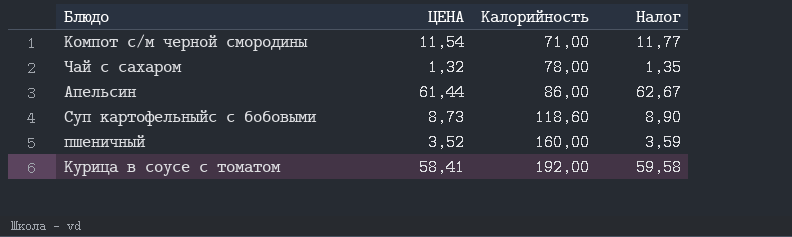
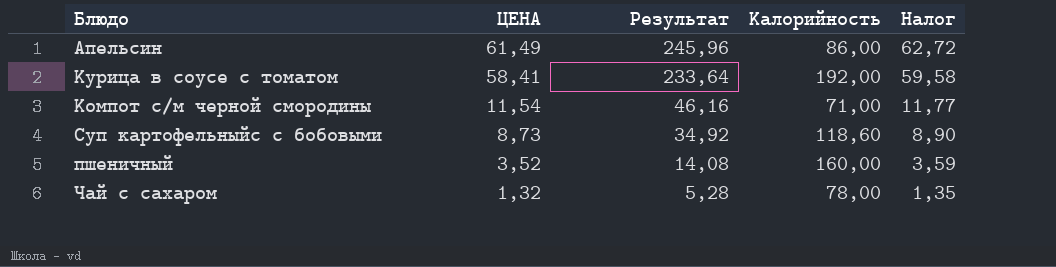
row order: Калорийность ascending -> ЦЕНА descending
column Результат | formula: none -> [ЦЕНА] * 4
Апельсин | ЦЕНА: 61,44 -> 61,49
Апельсин | Налог: 62,67 -> 62,72

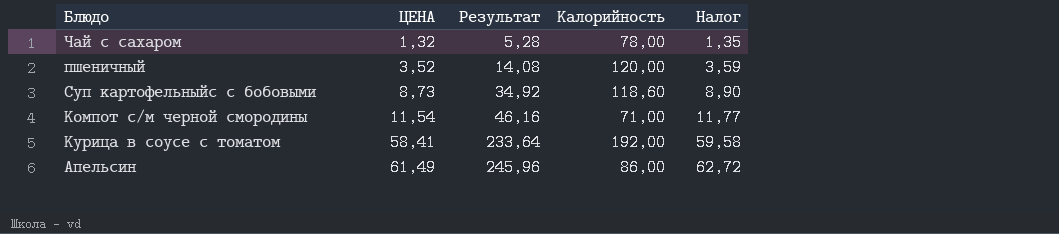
row order: ЦЕНА descending -> ЦЕНА ascending
пшеничный | Калорийность: 160,00 -> 120,00

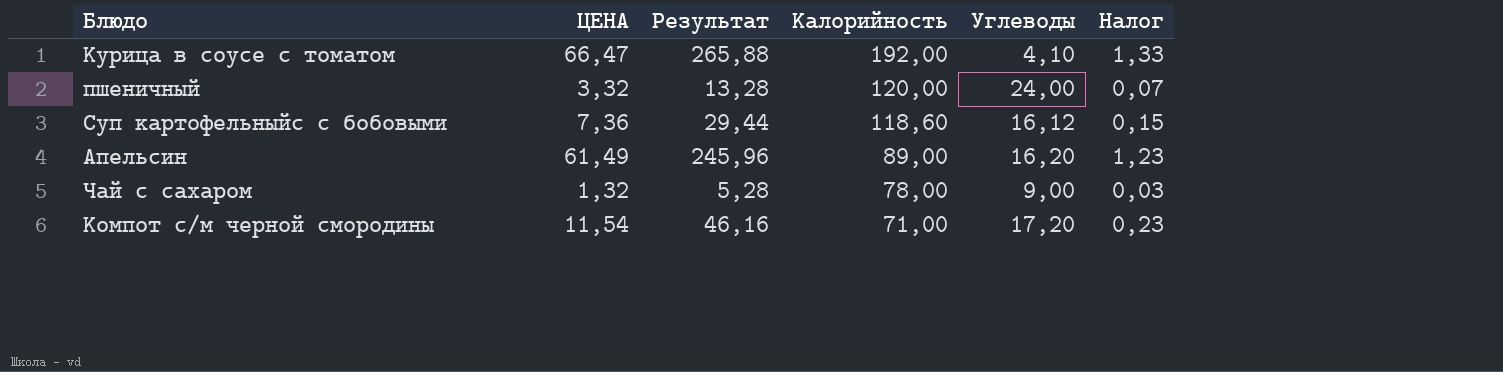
row order: ЦЕНА ascending -> Калорийность descending
column Углеводы | position: none -> 5
column Налог | formula: [ЦЕНА] * 1,02 -> [ЦЕНА] * 0,02
Курица в соусе с томатом | ЦЕНА: 58,41 -> 66,47
Курица в соусе с томатом | Результат: 233,64 -> 265,88
пшеничный | ЦЕНА: 3,52 -> 3,32
пшеничный | Результат: 14,08 -> 13,28
Суп картофельныйс с бобовыми | ЦЕНА: 8,73 -> 7,36
Суп картофельныйс с бобовыми | Результат: 34,92 -> 29,44
Апельсин | Калорийность: 86,00 -> 89,00

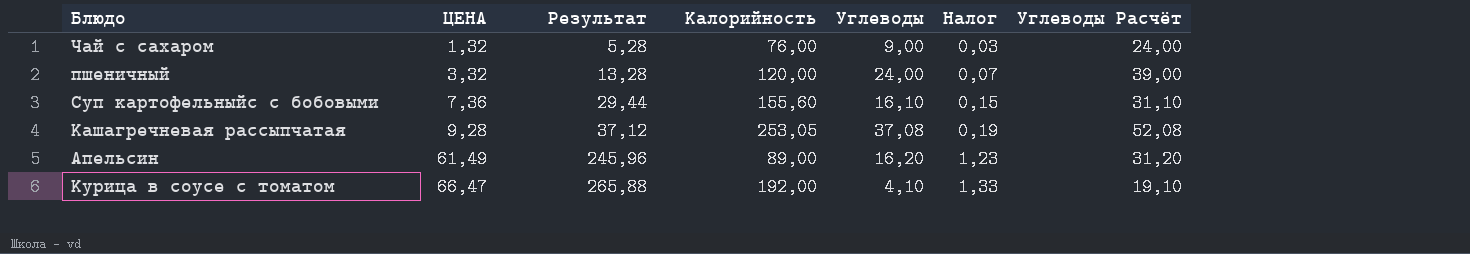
row order: Калорийность descending -> ЦЕНА ascending
column Углеводы Расчёт | formula: none -> [Углеводы] + 15
row Компот с/м черной смородины: 11,54 | 46,16 | 71,00 | 17,20 | 0,23 -> none
Чай с сахаром | Калорийность: 78,00 -> 76,00
Суп картофельныйс с бобовыми | Калорийность: 118,60 -> 155,60
Суп картофельныйс с бобовыми | Углеводы: 16,12 -> 16,10
row Кашагречневая рассыпчатая: none -> 9,28 | 37,12 | 253,05 | 37,08 | 0,19 | 52,08

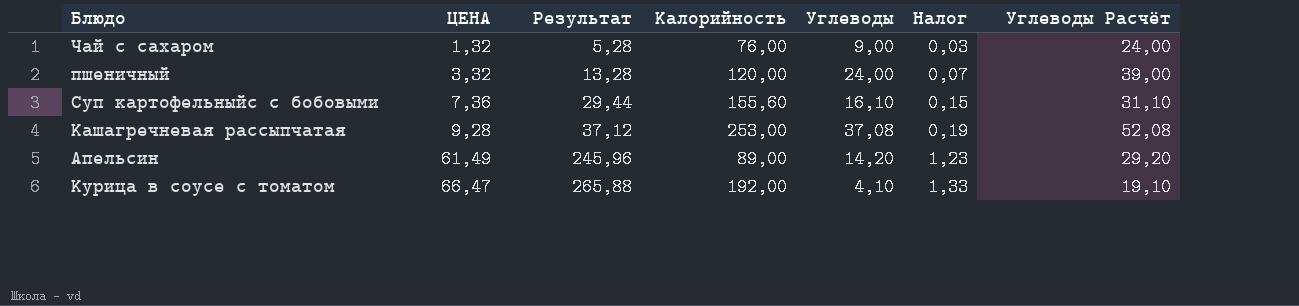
Кашагречневая рассыпчатая | Калорийность: 253,05 -> 253,00
Апельсин | Углеводы: 16,20 -> 14,20
Апельсин | Углеводы Расчёт: 31,20 -> 29,20

